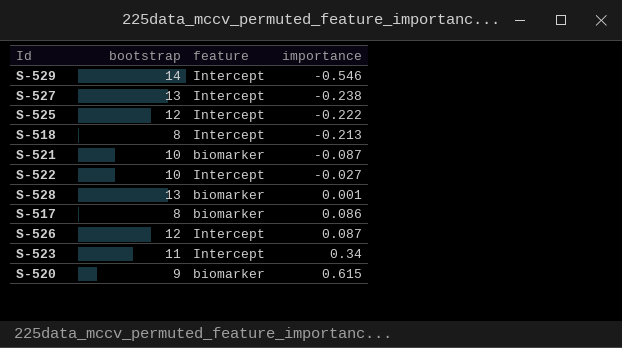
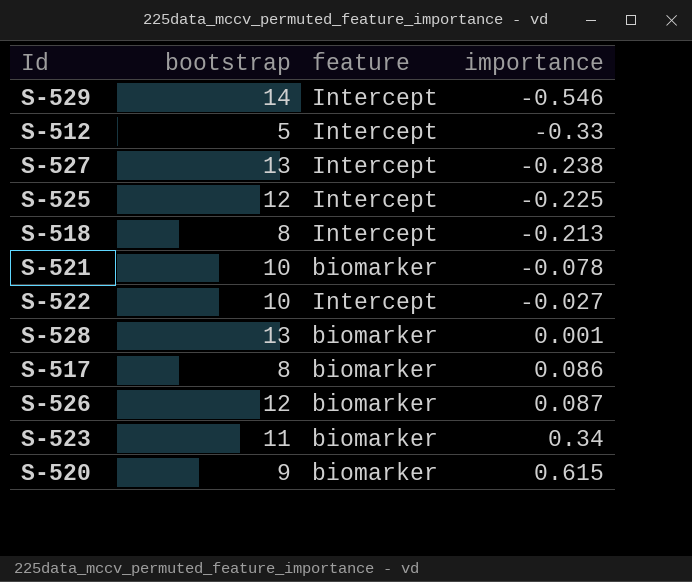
row S-512: none -> 5 | Intercept | -0.33
S-525 | importance: -0.222 -> -0.225
S-521 | importance: -0.087 -> -0.078
S-526 | feature: Intercept -> biomarker
S-523 | feature: Intercept -> biomarker

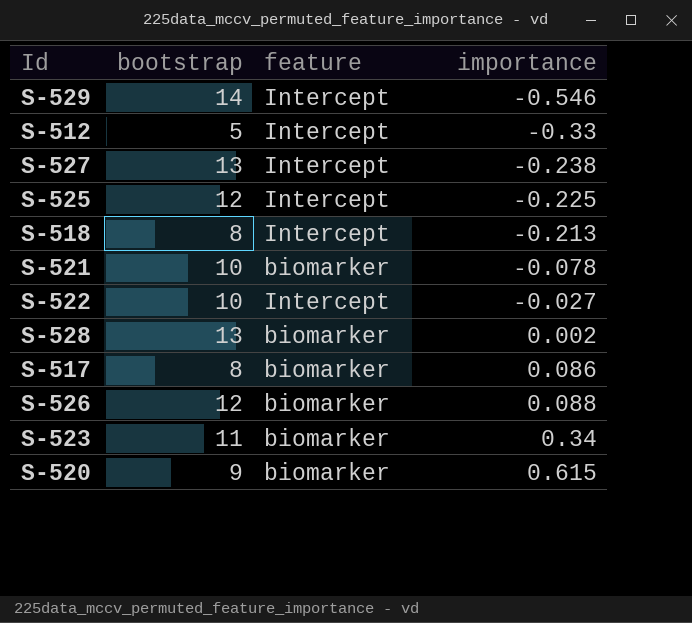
S-528 | importance: 0.001 -> 0.002
S-526 | importance: 0.087 -> 0.088

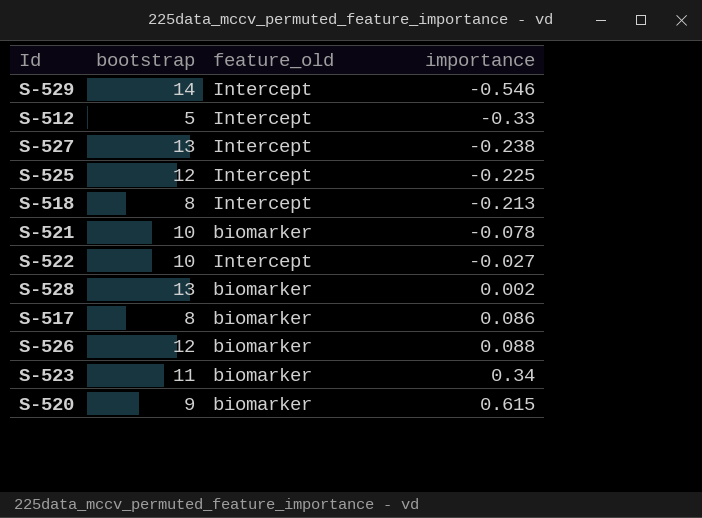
column name: feature -> feature_old

